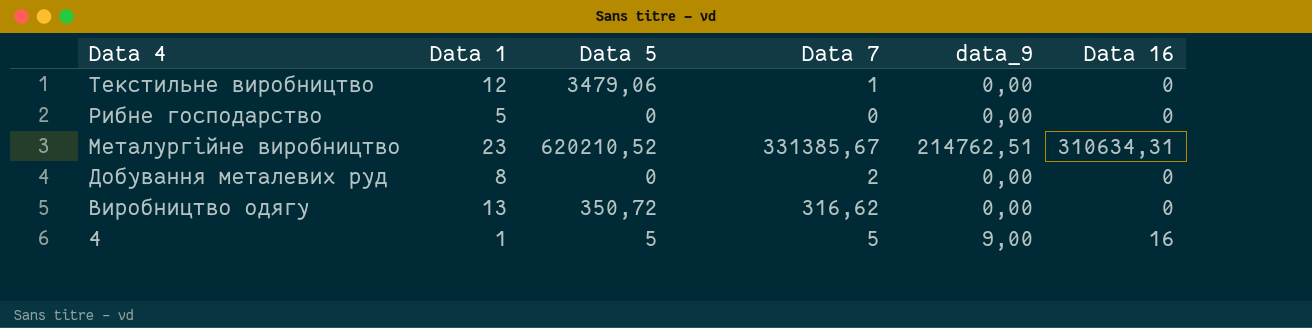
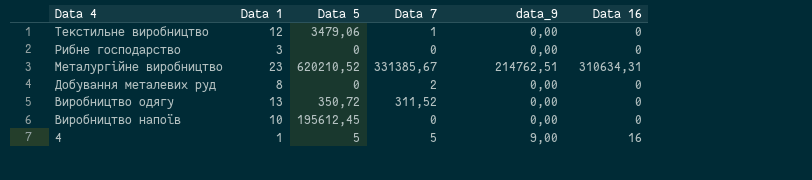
Рибне господарство | Data 1: 5 -> 3
Виробництво одягу | Data 7: 316,62 -> 311,52
row Виробництво напоїв: none -> 10 | 195612,45 | 0 | 0,00 | 0

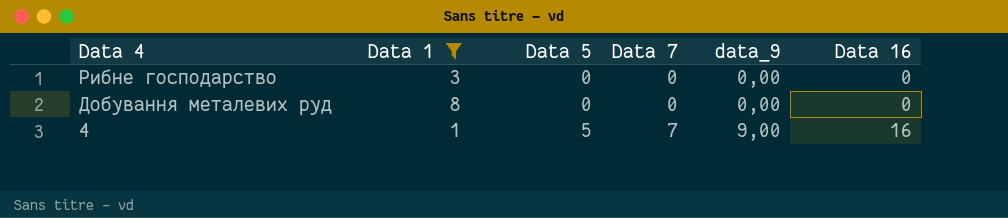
filter: none -> Data 1 <= 8
Добування металевих руд | Data 7: 2 -> 0
4 | Data 7: 5 -> 7

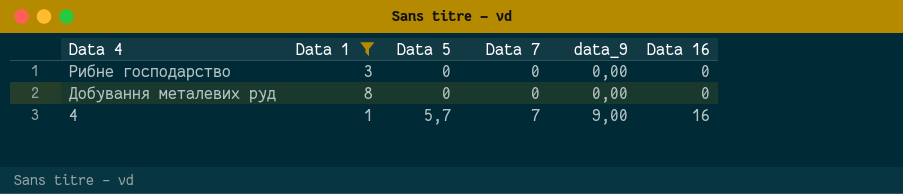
4 | Data 5: 5 -> 5,7

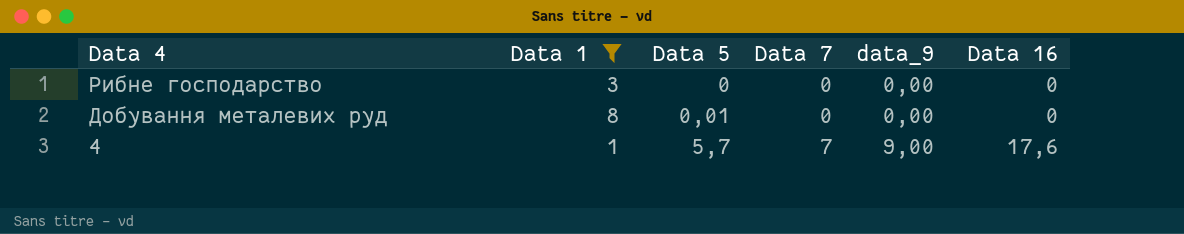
Добування металевих руд | Data 5: 0 -> 0,01
4 | Data 16: 16 -> 17,6

